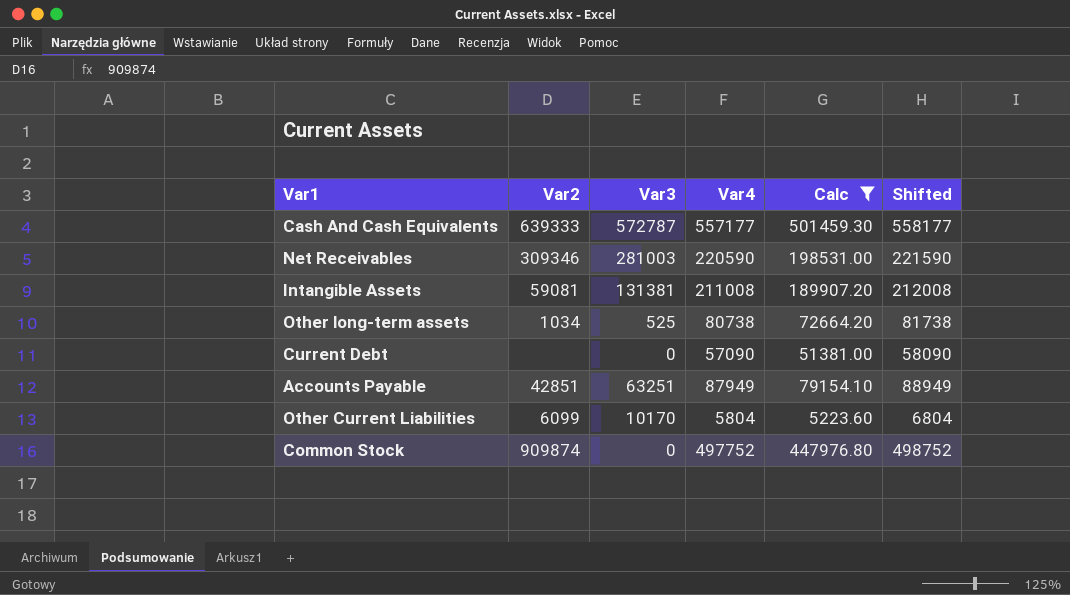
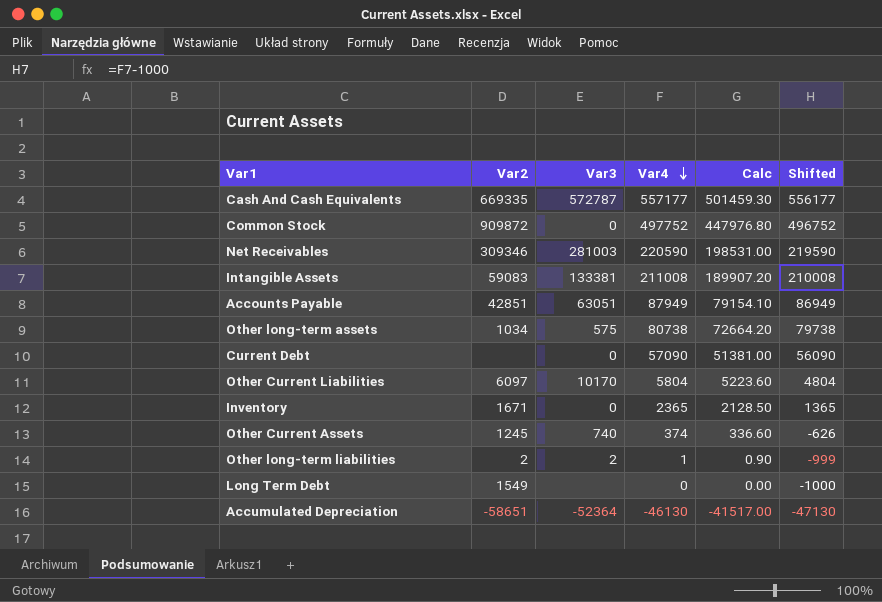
filter: Calc >= 5223.60 -> none
row order: none -> Var4 descending
column Shifted | formula: [Var4] + 1000 -> [Var4] - 1000
Cash And Cash Equivalents | Var2: 639333 -> 669335
Common Stock | Var2: 909874 -> 909872
Intangible Assets | Var2: 59081 -> 59083
Intangible Assets | Var3: 131381 -> 133381
Accounts Payable | Var3: 63251 -> 63051
Other long-term assets | Var3: 525 -> 575
Other Current Liabilities | Var2: 6099 -> 6097

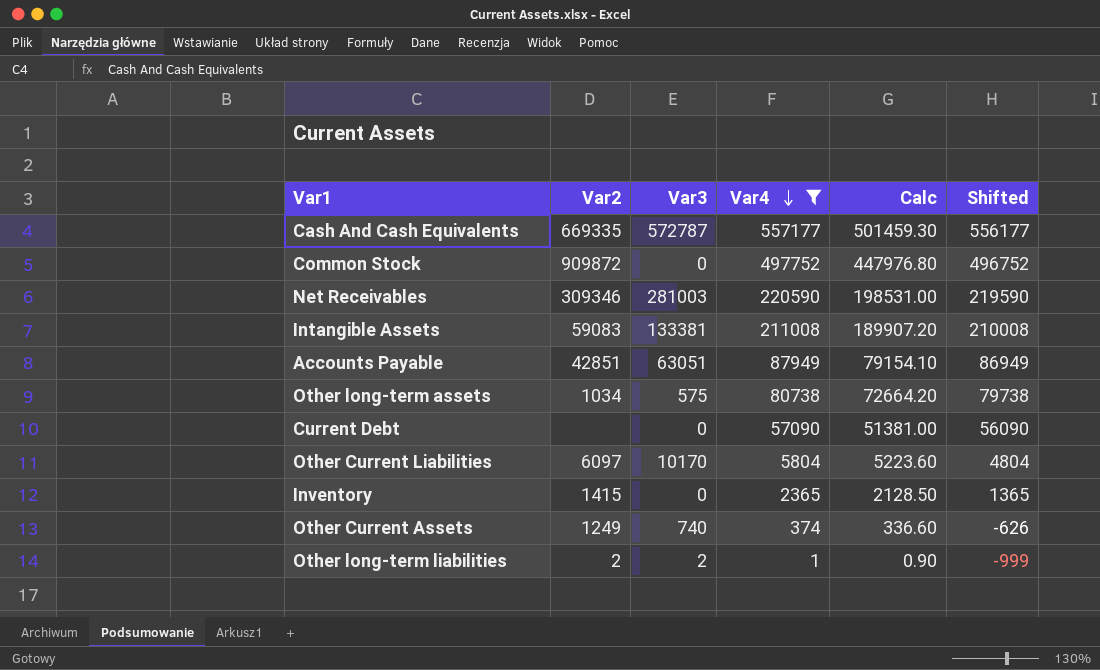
filter: none -> Var4 >= 1
Inventory | Var2: 1671 -> 1415
Other Current Assets | Var2: 1245 -> 1249

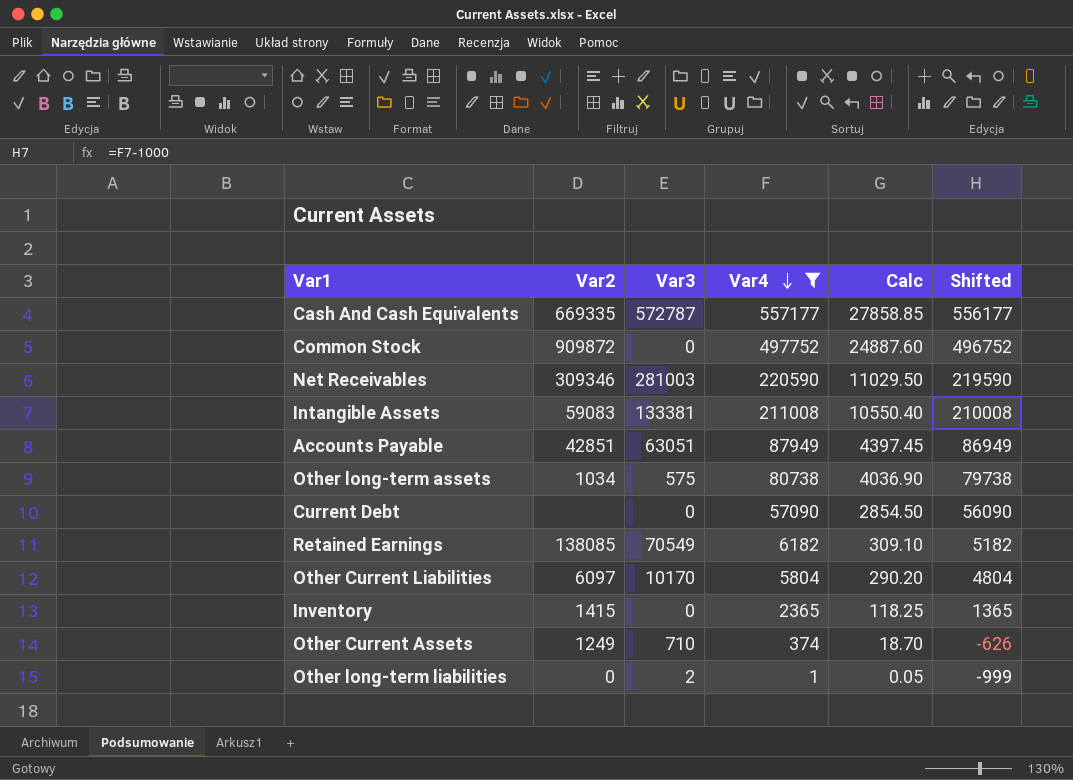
column Calc | formula: [Var4] * 0.9 -> [Var4] * 0.05
row Retained Earnings: none -> 138085 | 70549 | 6182 | 309.10 | 5182
Other Current Assets | Var3: 740 -> 710
Other long-term liabilities | Var2: 2 -> 0

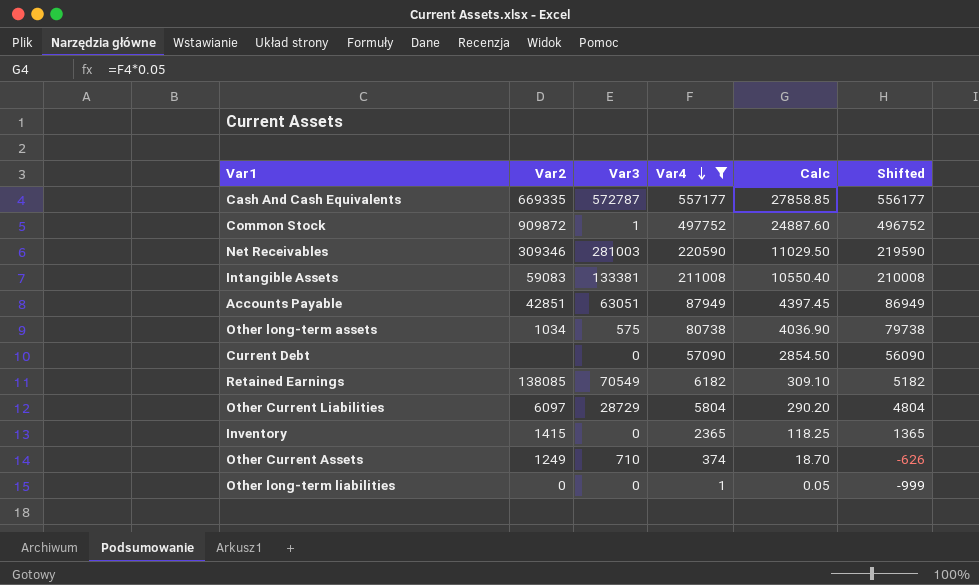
Common Stock | Var3: 0 -> 1
Other Current Liabilities | Var3: 10170 -> 28729
Other long-term liabilities | Var3: 2 -> 0

